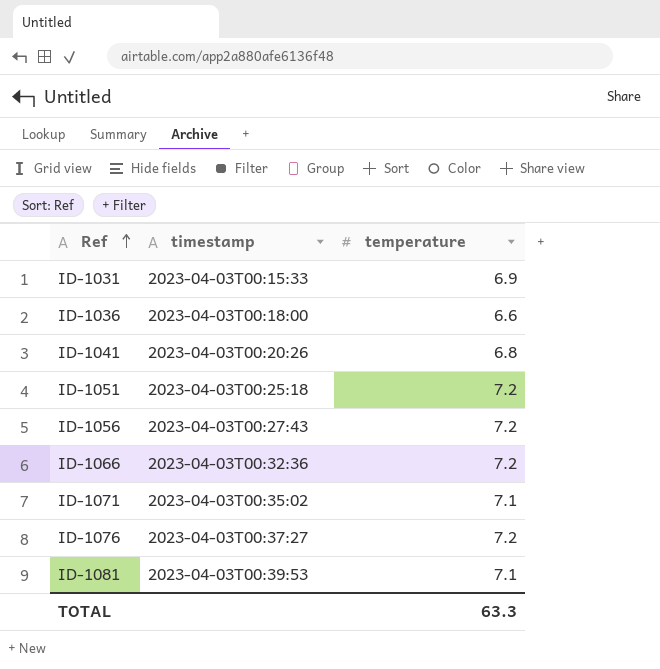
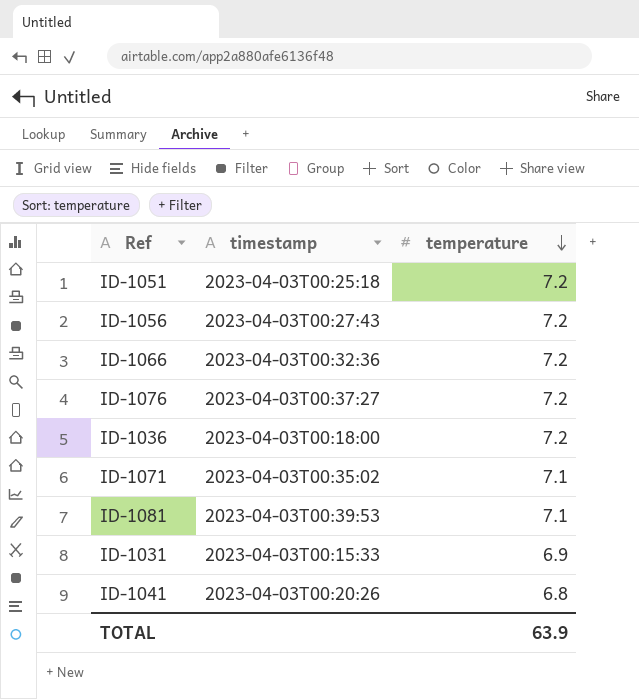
row order: Ref ascending -> temperature descending
ID-1036 | temperature: 6.6 -> 7.2
TOTAL | temperature: 63.3 -> 63.9

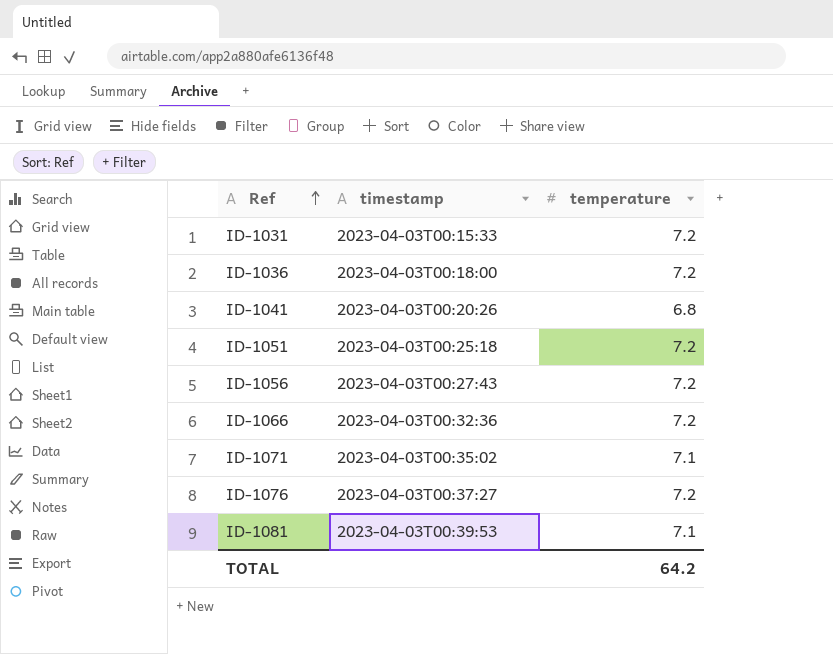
row order: temperature descending -> Ref ascending
ID-1031 | temperature: 6.9 -> 7.2
TOTAL | temperature: 63.9 -> 64.2

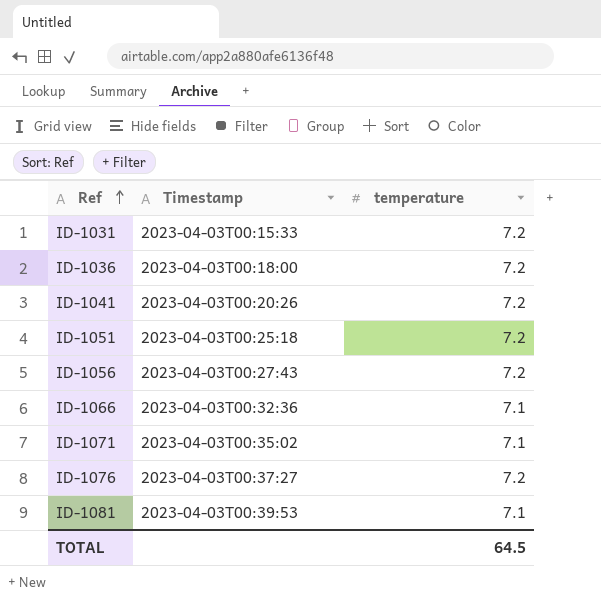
column name: timestamp -> Timestamp
ID-1041 | temperature: 6.8 -> 7.2
ID-1066 | temperature: 7.2 -> 7.1
TOTAL | temperature: 64.2 -> 64.5

